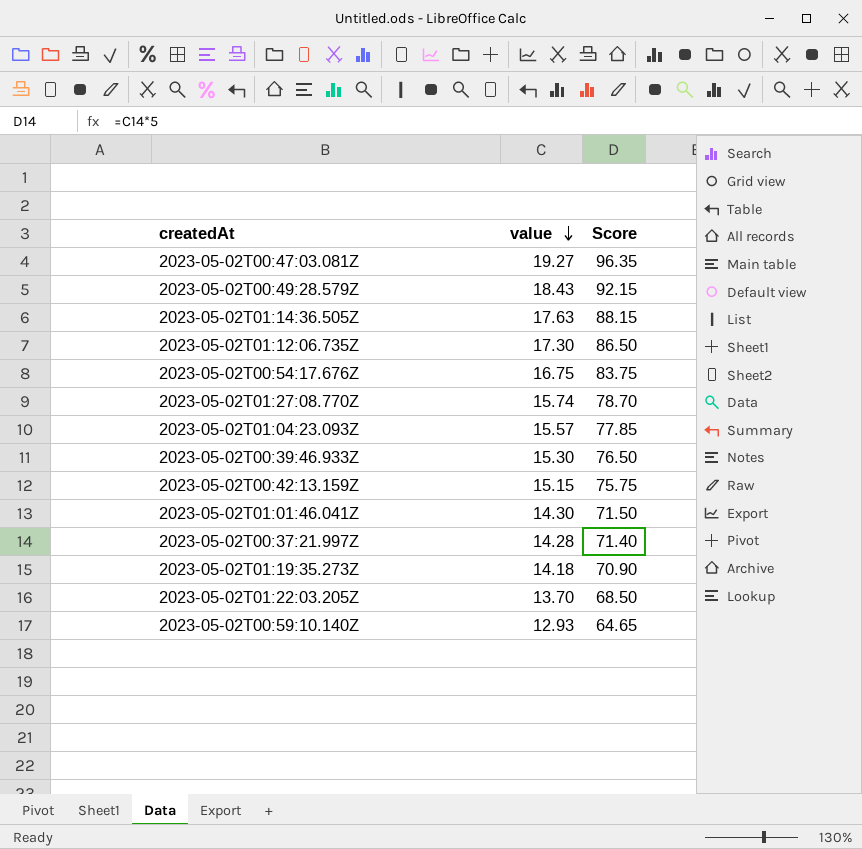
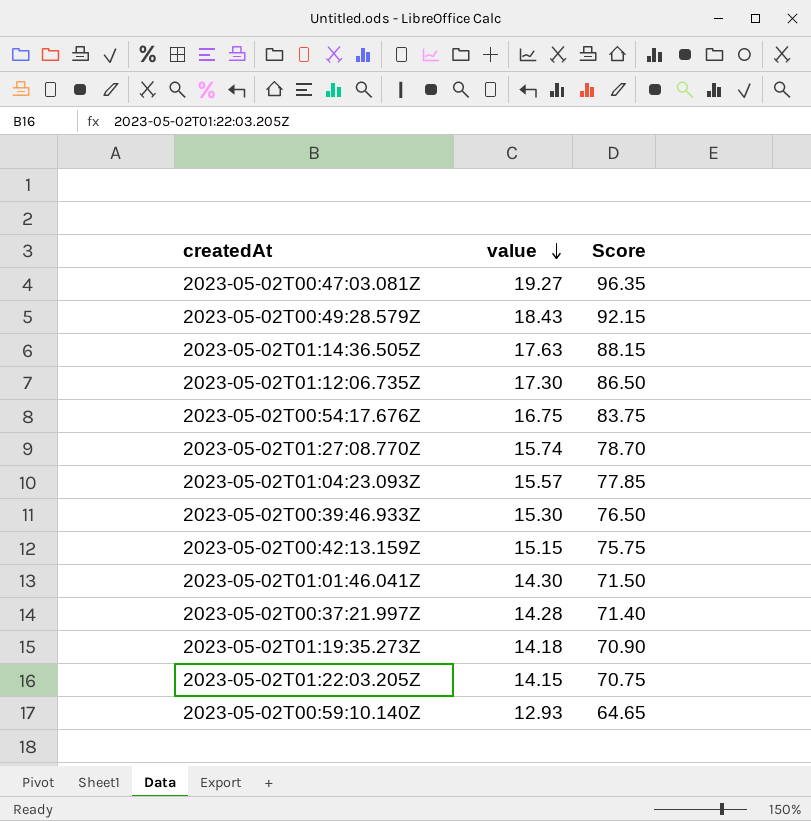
2023-05-02T01:22:03.205Z | value: 13.70 -> 14.15
2023-05-02T01:22:03.205Z | Score: 68.50 -> 70.75

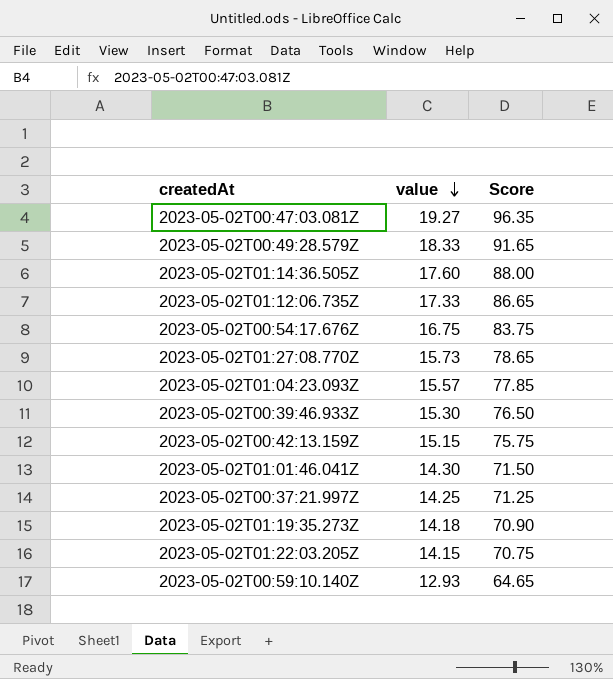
2023-05-02T00:49:28.579Z | value: 18.43 -> 18.33
2023-05-02T00:49:28.579Z | Score: 92.15 -> 91.65
2023-05-02T01:14:36.505Z | value: 17.63 -> 17.60
2023-05-02T01:14:36.505Z | Score: 88.15 -> 88.00
2023-05-02T01:12:06.735Z | value: 17.30 -> 17.33
2023-05-02T01:12:06.735Z | Score: 86.50 -> 86.65
2023-05-02T01:27:08.770Z | value: 15.74 -> 15.73
2023-05-02T01:27:08.770Z | Score: 78.70 -> 78.65
2023-05-02T00:37:21.997Z | value: 14.28 -> 14.25
2023-05-02T00:37:21.997Z | Score: 71.40 -> 71.25

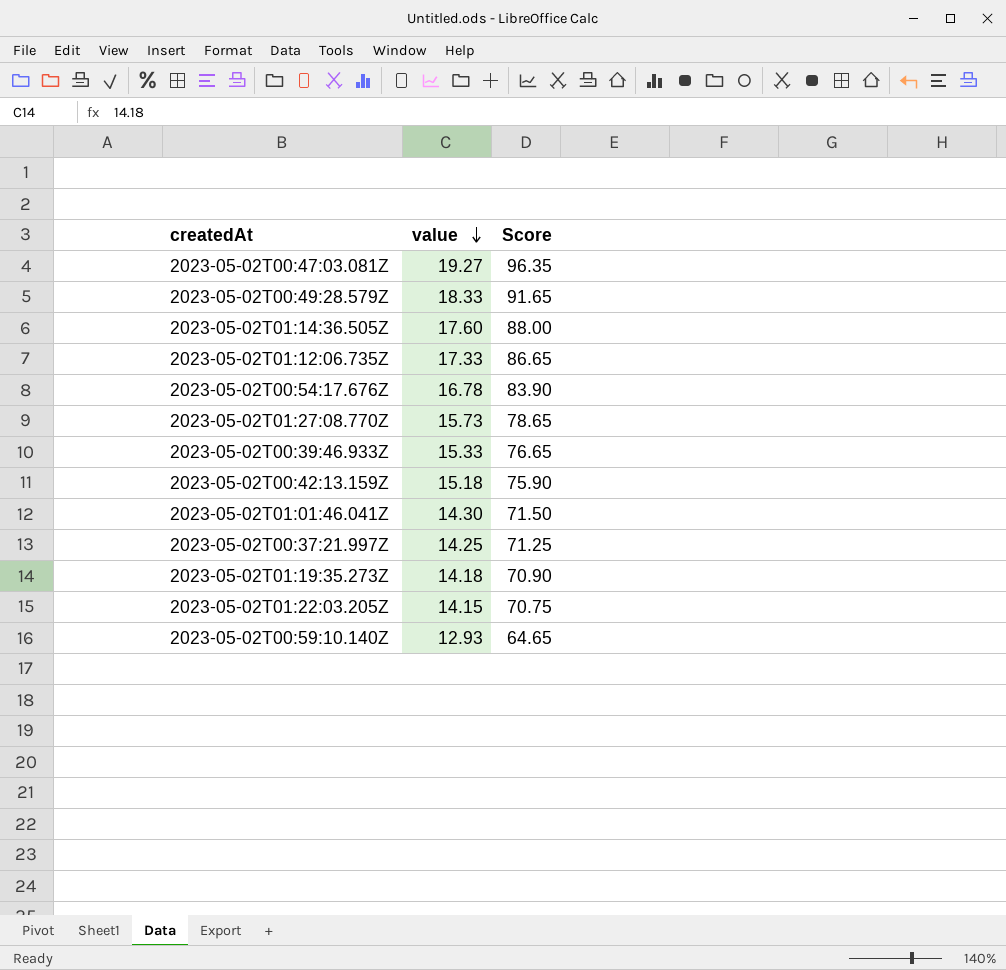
row 2023-05-02T01:04:23.093Z: 15.57 | 77.85 -> none
2023-05-02T00:54:17.676Z | value: 16.75 -> 16.78
2023-05-02T00:54:17.676Z | Score: 83.75 -> 83.90
2023-05-02T00:39:46.933Z | value: 15.30 -> 15.33
2023-05-02T00:39:46.933Z | Score: 76.50 -> 76.65
2023-05-02T00:42:13.159Z | value: 15.15 -> 15.18
2023-05-02T00:42:13.159Z | Score: 75.75 -> 75.90

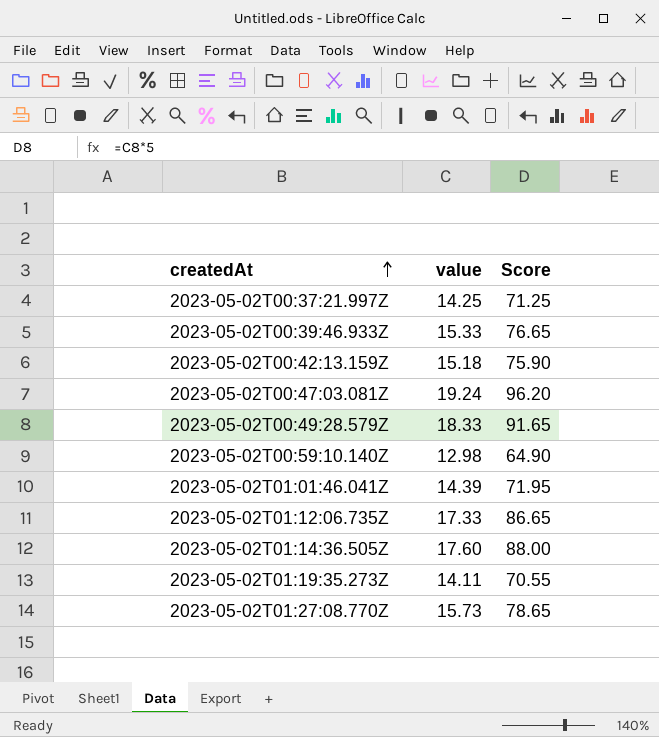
row order: value descending -> createdAt ascending
row 2023-05-02T00:54:17.676Z: 16.78 | 83.90 -> none
row 2023-05-02T01:22:03.205Z: 14.15 | 70.75 -> none
2023-05-02T00:47:03.081Z | value: 19.27 -> 19.24
2023-05-02T00:47:03.081Z | Score: 96.35 -> 96.20
2023-05-02T00:59:10.140Z | value: 12.93 -> 12.98
2023-05-02T00:59:10.140Z | Score: 64.65 -> 64.90
2023-05-02T01:01:46.041Z | value: 14.30 -> 14.39
2023-05-02T01:01:46.041Z | Score: 71.50 -> 71.95
2023-05-02T01:19:35.273Z | value: 14.18 -> 14.11
2023-05-02T01:19:35.273Z | Score: 70.90 -> 70.55

